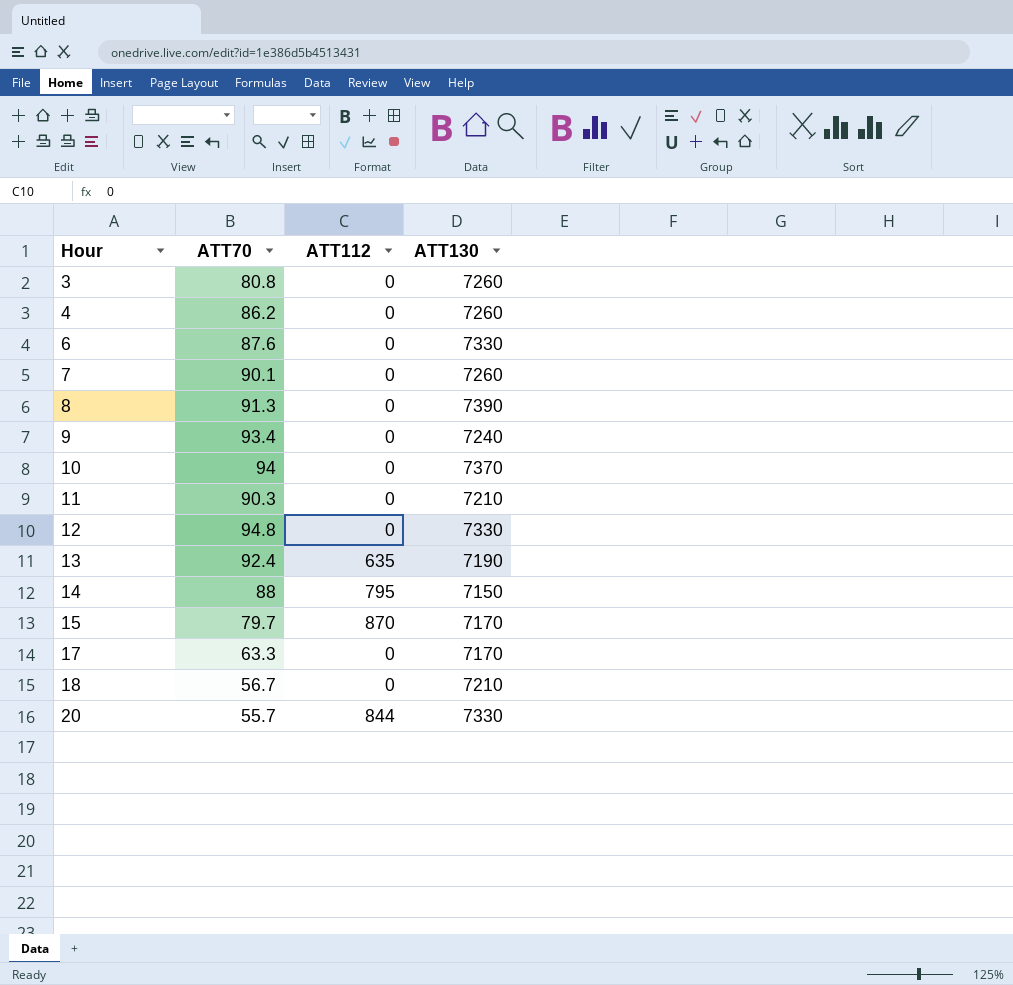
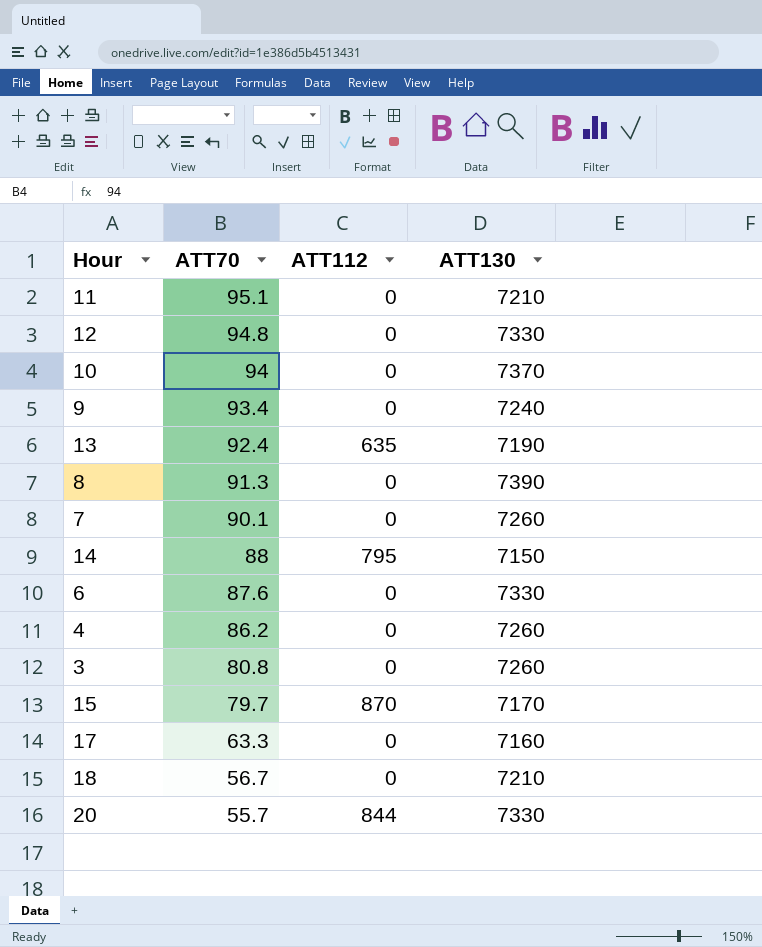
row order: Hour ascending -> ATT70 descending
11 | ATT70: 90.3 -> 95.1
17 | ATT130: 7170 -> 7160

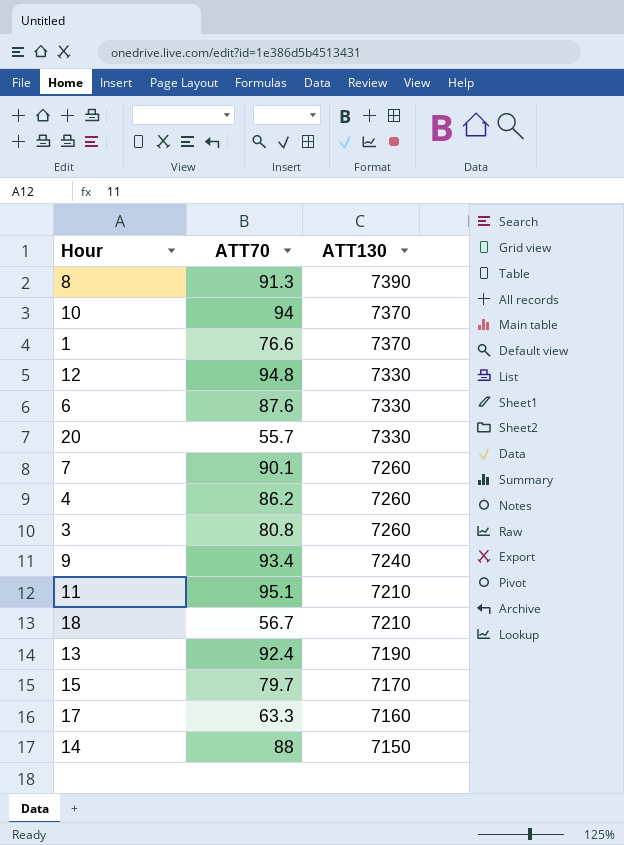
row order: ATT70 descending -> ATT130 descending
column ATT112 | position: 3 -> none
row 1: none -> 76.6 | 7370

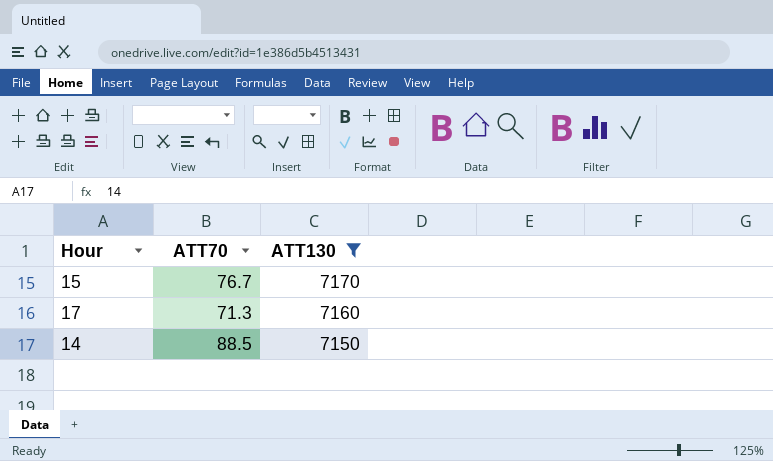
filter: none -> ATT130 <= 7170
15 | ATT70: 79.7 -> 76.7
17 | ATT70: 63.3 -> 71.3
14 | ATT70: 88 -> 88.5

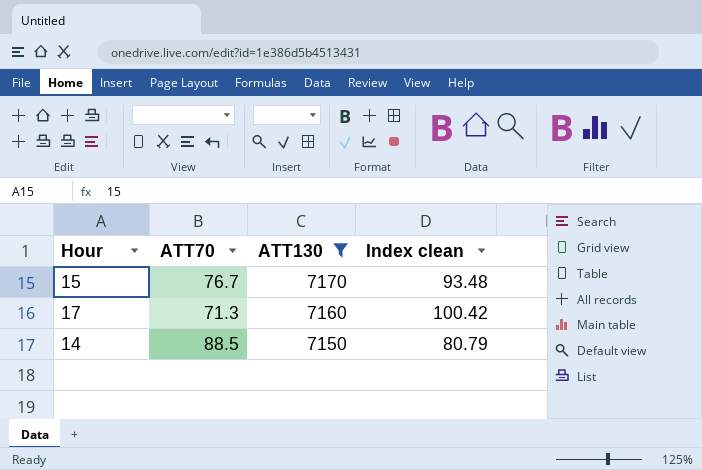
column Index clean | formula: none -> [ATT130] / [ATT70]

